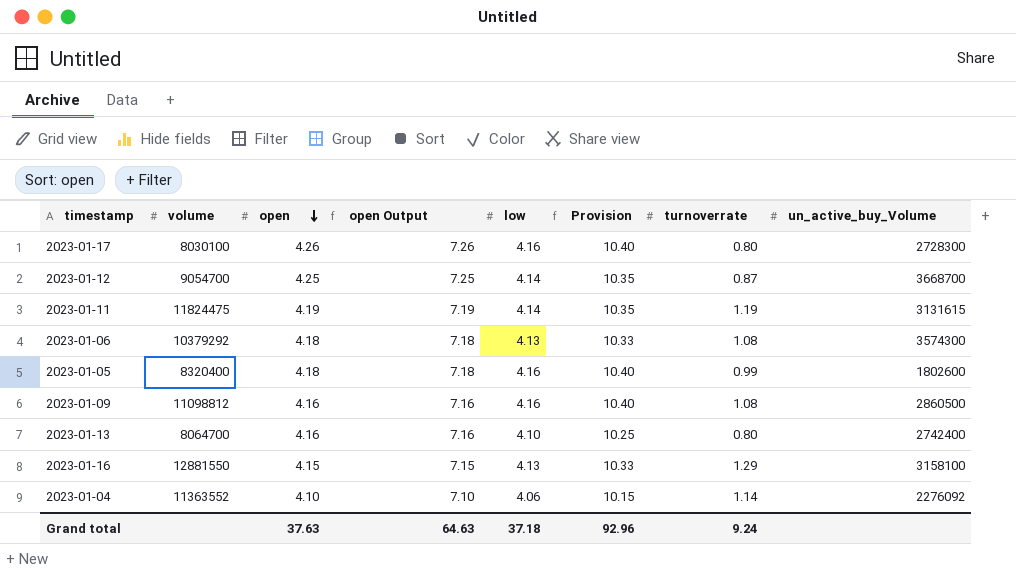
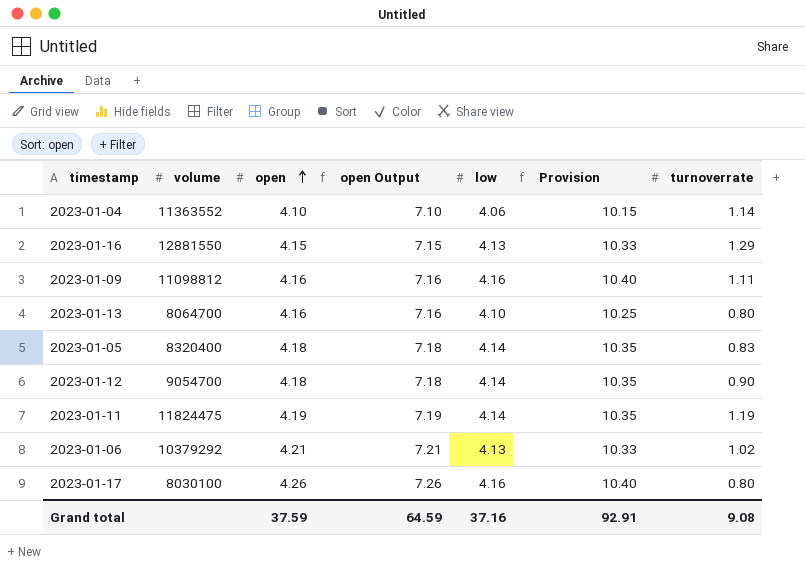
row order: open descending -> open ascending
column un_active_buy_Volume | position: 8 -> none
2023-01-09 | turnoverrate: 1.08 -> 1.11
2023-01-05 | low: 4.16 -> 4.14
2023-01-05 | Provision: 10.40 -> 10.35
2023-01-05 | turnoverrate: 0.99 -> 0.83
2023-01-12 | open: 4.25 -> 4.18
2023-01-12 | open Output: 7.25 -> 7.18
2023-01-12 | turnoverrate: 0.87 -> 0.90
2023-01-06 | open: 4.18 -> 4.21
2023-01-06 | open Output: 7.18 -> 7.21
2023-01-06 | turnoverrate: 1.08 -> 1.02
Grand total | open: 37.63 -> 37.59
Grand total | open Output: 64.63 -> 64.59
Grand total | low: 37.18 -> 37.16
Grand total | Provision: 92.96 -> 92.91
Grand total | turnoverrate: 9.24 -> 9.08

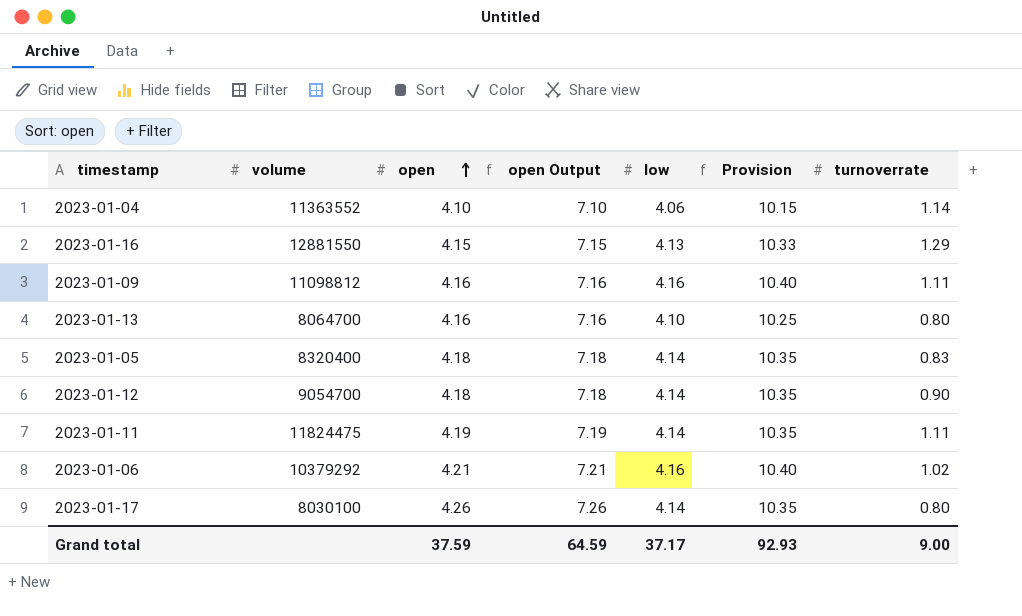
2023-01-11 | turnoverrate: 1.19 -> 1.11
2023-01-06 | low: 4.13 -> 4.16
2023-01-06 | Provision: 10.33 -> 10.40
2023-01-17 | low: 4.16 -> 4.14
2023-01-17 | Provision: 10.40 -> 10.35
Grand total | low: 37.16 -> 37.17
Grand total | Provision: 92.91 -> 92.93
Grand total | turnoverrate: 9.08 -> 9.00

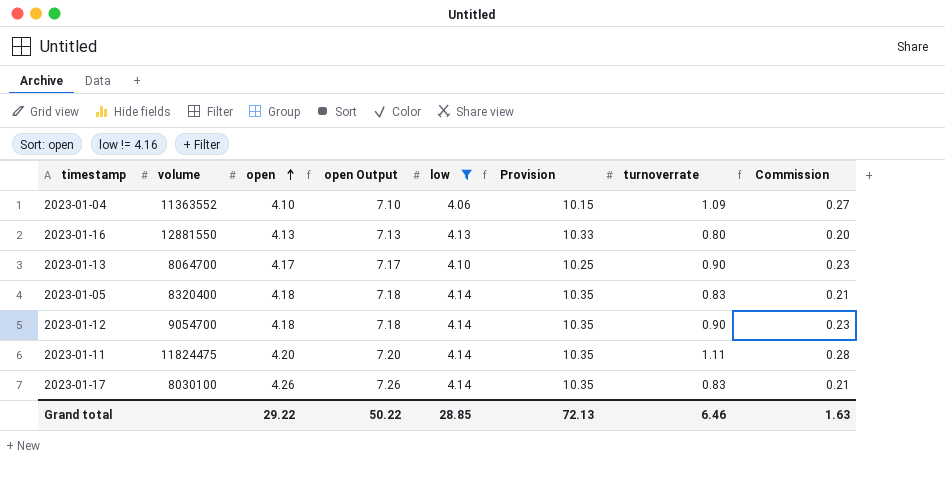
filter: none -> low != 4.16
column Commission | formula: none -> [turnoverrate] * 0.25
2023-01-04 | turnoverrate: 1.14 -> 1.09
2023-01-16 | open: 4.15 -> 4.13
2023-01-16 | open Output: 7.15 -> 7.13
2023-01-16 | turnoverrate: 1.29 -> 0.80
2023-01-13 | open: 4.16 -> 4.17
2023-01-13 | open Output: 7.16 -> 7.17
2023-01-13 | turnoverrate: 0.80 -> 0.90
2023-01-11 | open: 4.19 -> 4.20
2023-01-11 | open Output: 7.19 -> 7.20
2023-01-17 | turnoverrate: 0.80 -> 0.83
Grand total | open: 37.59 -> 29.22
Grand total | open Output: 64.59 -> 50.22
Grand total | low: 37.17 -> 28.85
Grand total | Provision: 92.93 -> 72.13
Grand total | turnoverrate: 9.00 -> 6.46

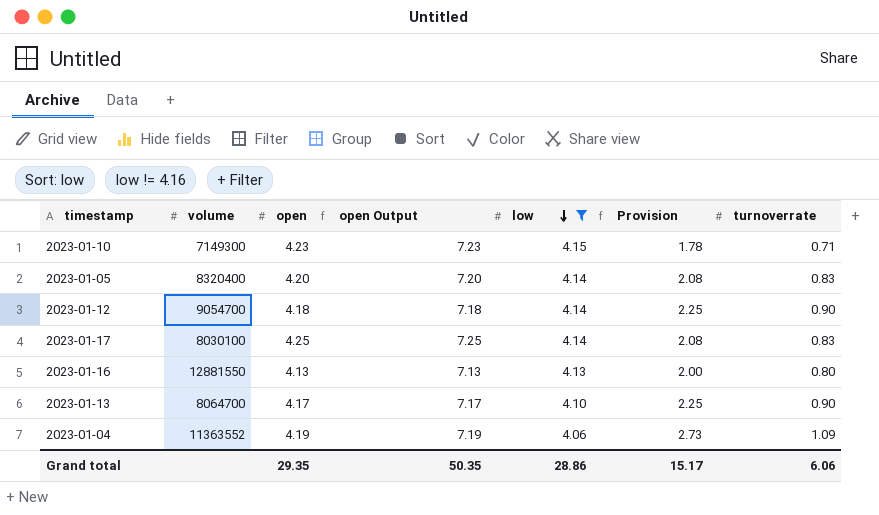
row order: open ascending -> low descending
column Commission | formula: [turnoverrate] * 0.25 -> none
column Provision | formula: [low] * 2.5 -> [turnoverrate] * 2.5
row 2023-01-11: 11824475 | 4.20 | 7.20 | 4.14 | 10.35 | 1.11 | 0.28 -> none
row 2023-01-10: none -> 7149300 | 4.23 | 7.23 | 4.15 | 1.78 | 0.71
2023-01-05 | open: 4.18 -> 4.20
2023-01-05 | open Output: 7.18 -> 7.20
2023-01-17 | open: 4.26 -> 4.25
2023-01-17 | open Output: 7.26 -> 7.25
2023-01-04 | open: 4.10 -> 4.19
2023-01-04 | open Output: 7.10 -> 7.19
Grand total | open: 29.22 -> 29.35
Grand total | open Output: 50.22 -> 50.35
Grand total | low: 28.85 -> 28.86
Grand total | Provision: 72.13 -> 15.17
Grand total | turnoverrate: 6.46 -> 6.06

